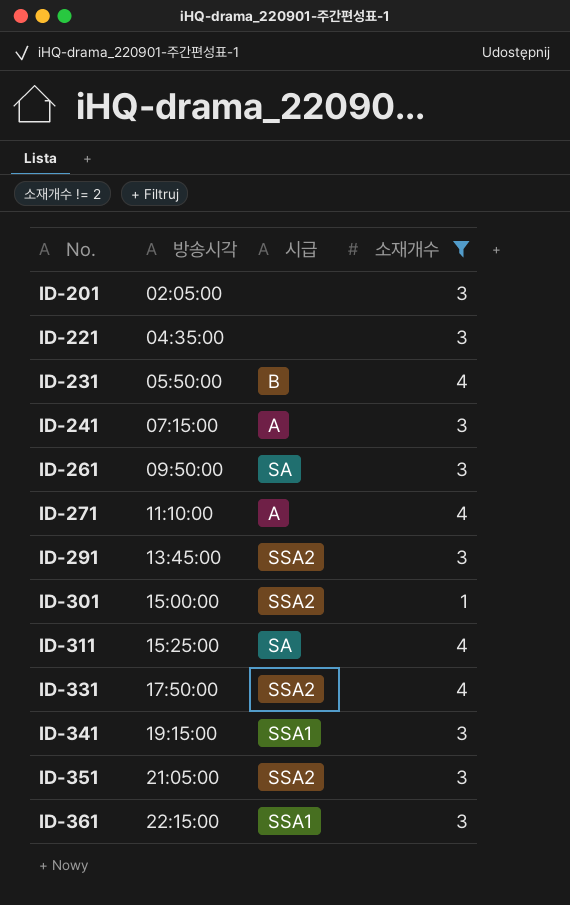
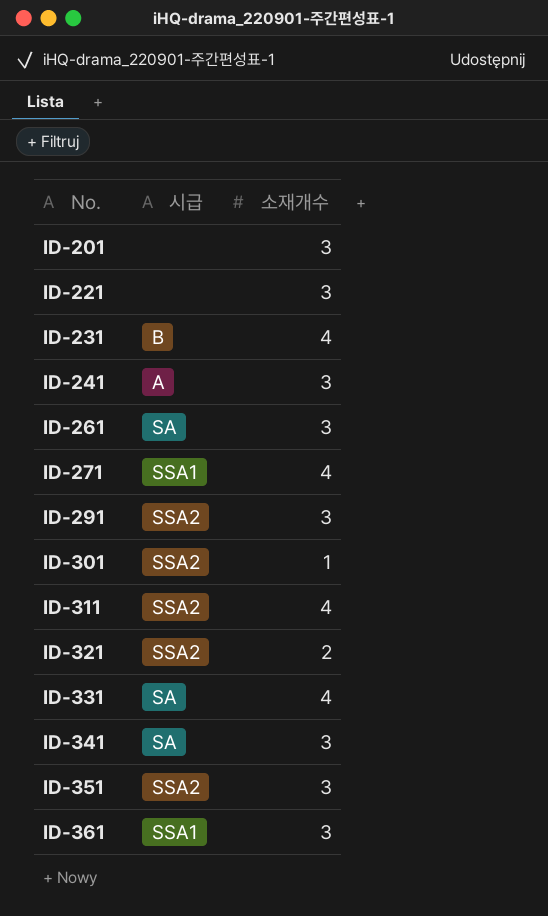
filter: 소재개수 != 2 -> none
column 방송시각 | position: 2 -> none
ID-271 | 시급: A -> SSA1
ID-311 | 시급: SA -> SSA2
ID-331 | 시급: SSA2 -> SA
ID-341 | 시급: SSA1 -> SA

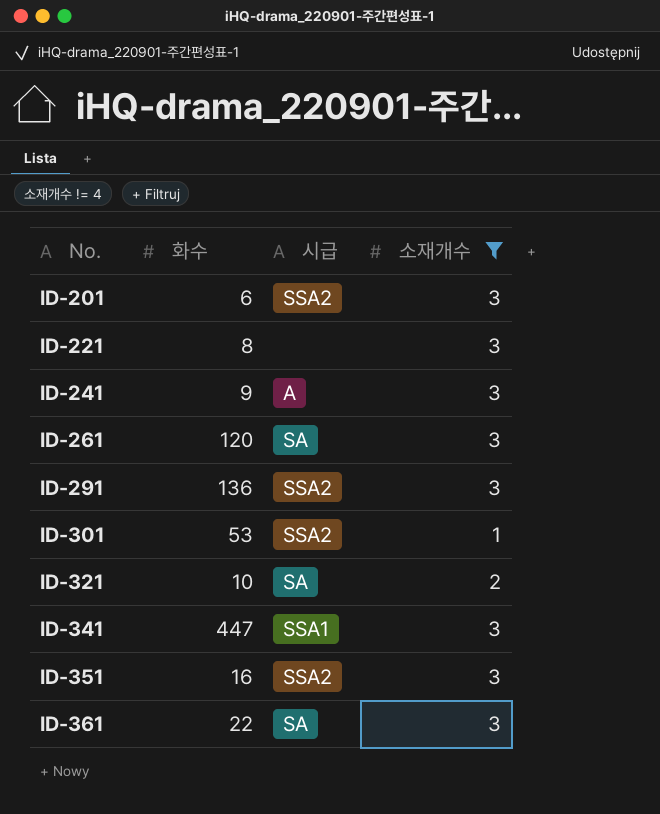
filter: none -> 소재개수 != 4
column 화수 | position: none -> 2
ID-201 | 시급: none -> SSA2
ID-321 | 시급: SSA2 -> SA
ID-341 | 시급: SA -> SSA1
ID-361 | 시급: SSA1 -> SA

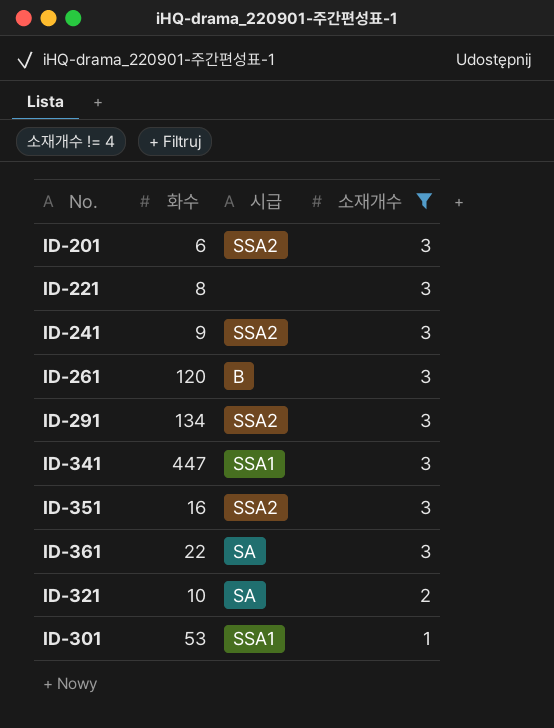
row order: No. ascending -> 소재개수 descending
ID-241 | 시급: A -> SSA2
ID-261 | 시급: SA -> B
ID-291 | 화수: 136 -> 134
ID-301 | 시급: SSA2 -> SSA1

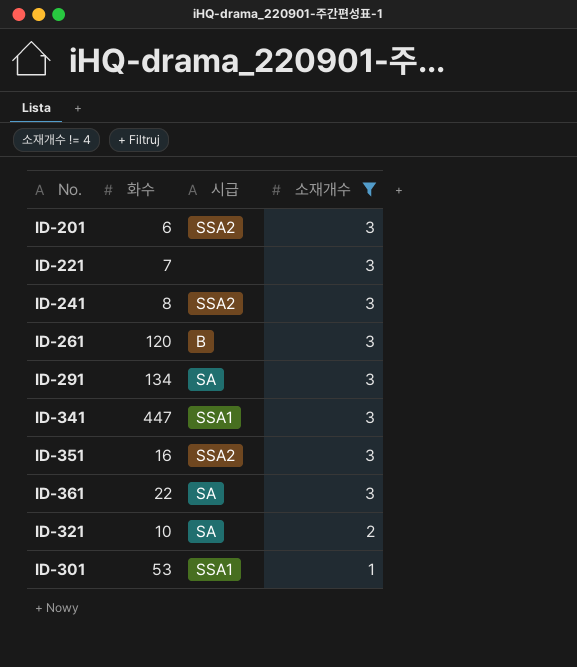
ID-221 | 화수: 8 -> 7
ID-241 | 화수: 9 -> 8
ID-291 | 시급: SSA2 -> SA

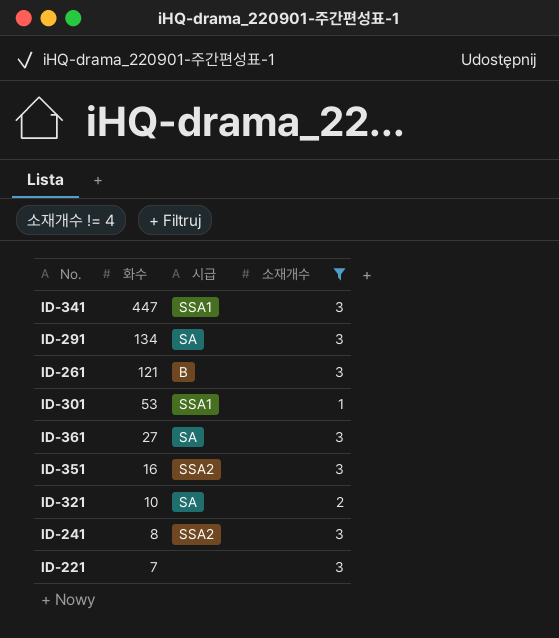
row order: 소재개수 descending -> 화수 descending
row ID-201: 6 | SSA2 | 3 -> none
ID-261 | 화수: 120 -> 121
ID-361 | 화수: 22 -> 27

